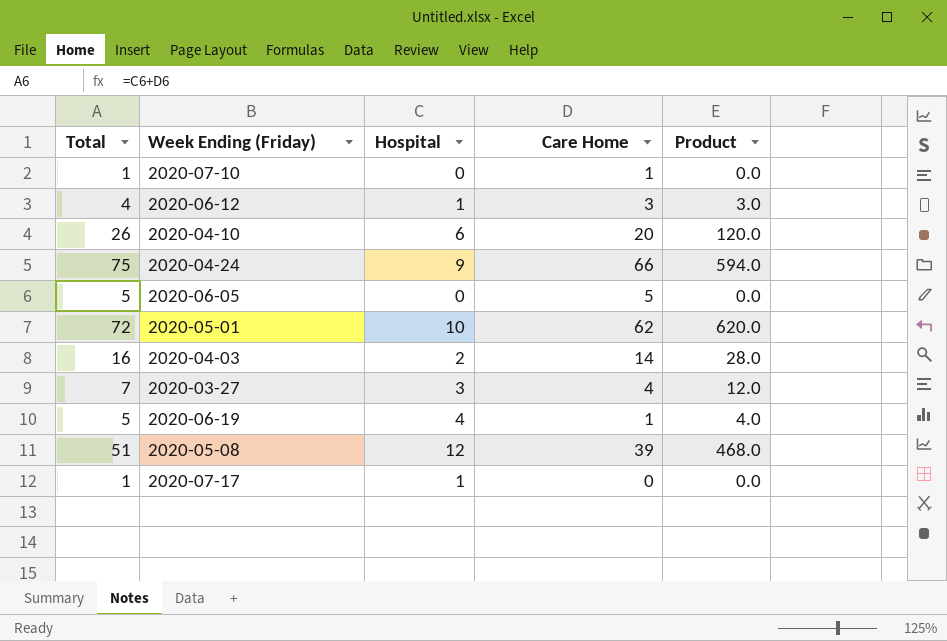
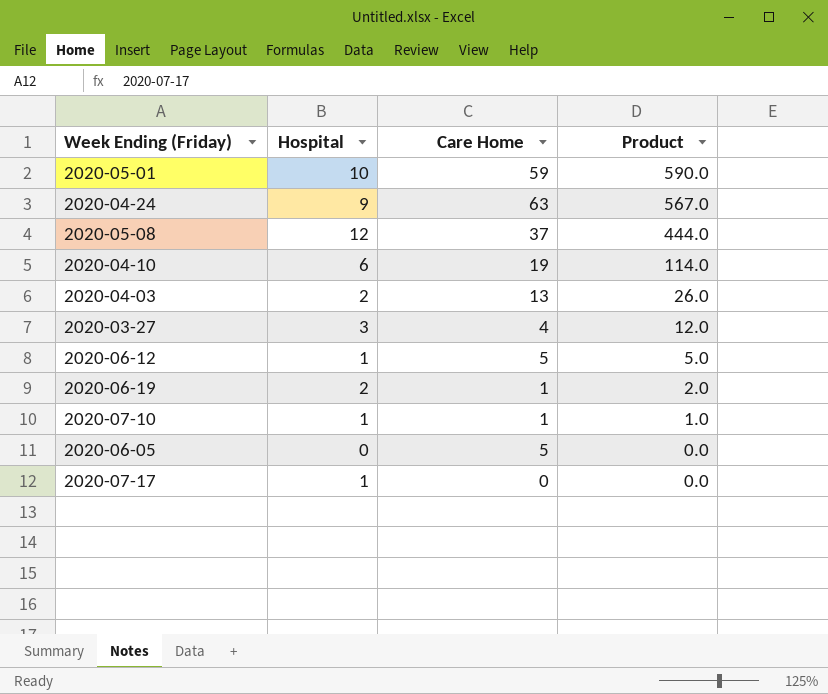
row order: none -> Product descending
column Total | formula: [Hospital] + [Care Home] -> none
2020-05-01 | Care Home: 62 -> 59
2020-05-01 | Product: 620.0 -> 590.0
2020-04-24 | Care Home: 66 -> 63
2020-04-24 | Product: 594.0 -> 567.0
2020-05-08 | Care Home: 39 -> 37
2020-05-08 | Product: 468.0 -> 444.0
2020-04-10 | Care Home: 20 -> 19
2020-04-10 | Product: 120.0 -> 114.0
2020-04-03 | Care Home: 14 -> 13
2020-04-03 | Product: 28.0 -> 26.0
2020-06-12 | Care Home: 3 -> 5
2020-06-12 | Product: 3.0 -> 5.0
2020-06-19 | Hospital: 4 -> 2
2020-06-19 | Product: 4.0 -> 2.0
2020-07-10 | Hospital: 0 -> 1
2020-07-10 | Product: 0.0 -> 1.0

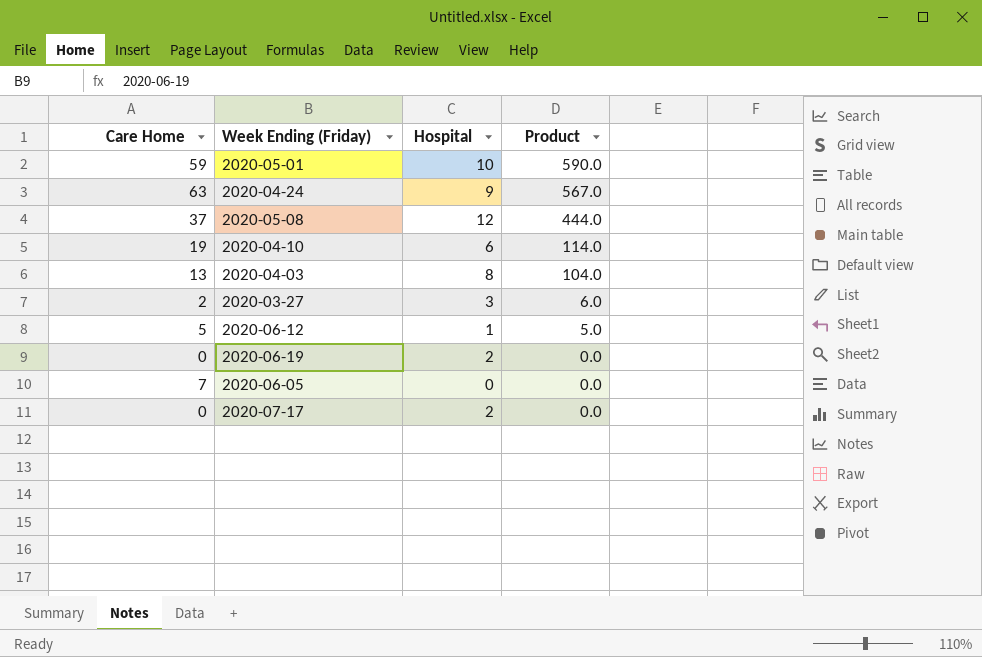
column Care Home | position: 3 -> 1
row 2020-07-10: 1 | 1 | 1.0 -> none
2020-04-03 | Hospital: 2 -> 8
2020-04-03 | Product: 26.0 -> 104.0
2020-03-27 | Care Home: 4 -> 2
2020-03-27 | Product: 12.0 -> 6.0
2020-06-19 | Care Home: 1 -> 0
2020-06-19 | Product: 2.0 -> 0.0
2020-06-05 | Care Home: 5 -> 7
2020-07-17 | Hospital: 1 -> 2

